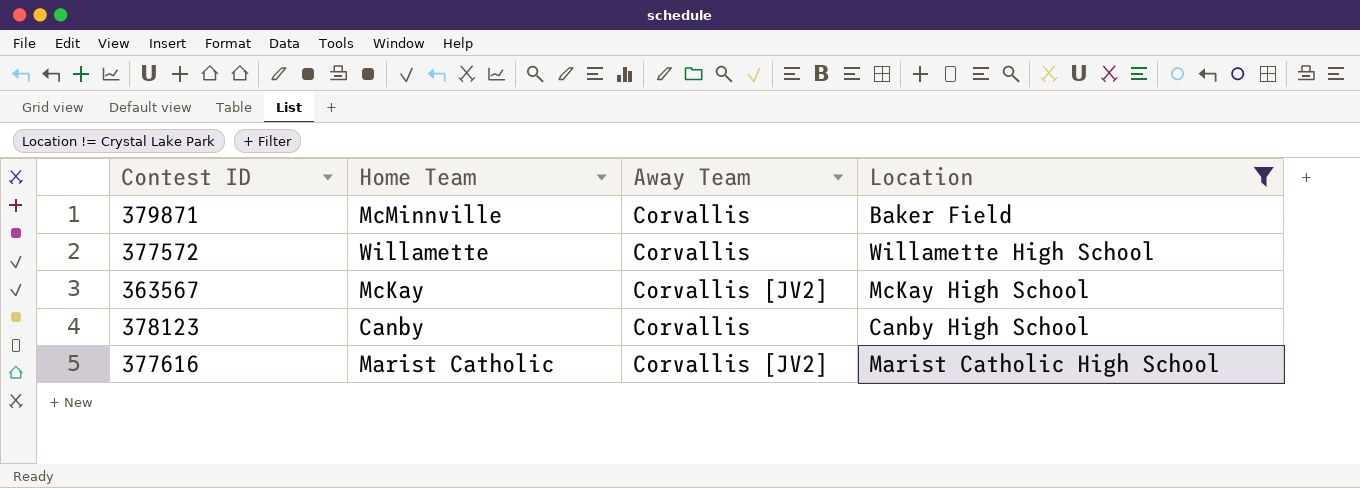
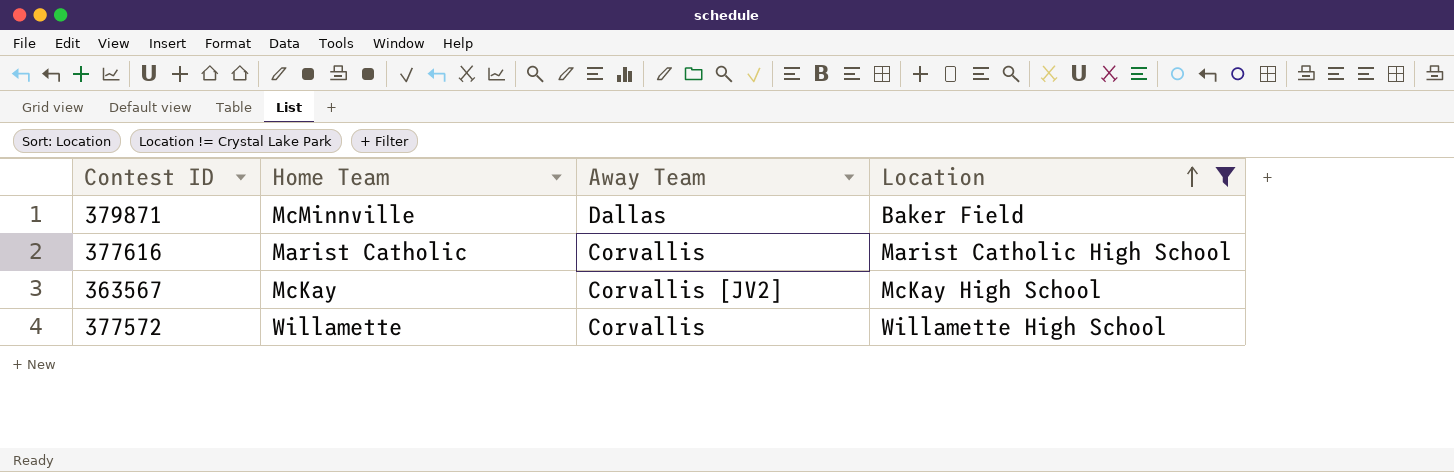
row order: none -> Location ascending
row 378123: Canby | Corvallis | Canby High School -> none
379871 | Away Team: Corvallis -> Dallas
377616 | Away Team: Corvallis [JV2] -> Corvallis

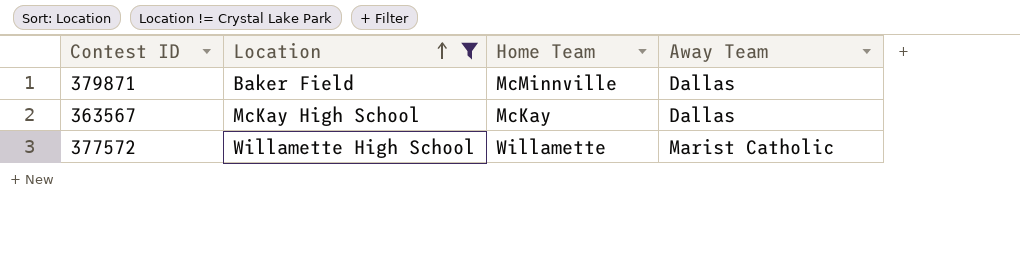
column Location | position: 4 -> 2
row 377616: Marist Catholic | Corvallis | Marist Catholic High School -> none
363567 | Away Team: Corvallis [JV2] -> Dallas
377572 | Away Team: Corvallis -> Marist Catholic

